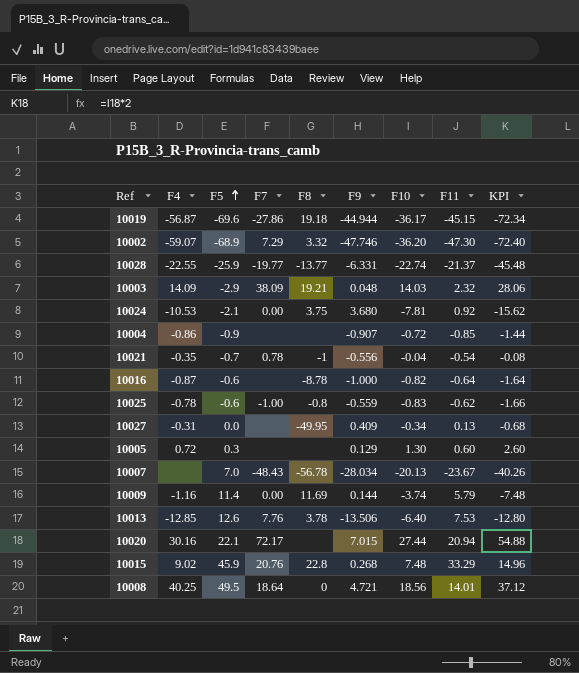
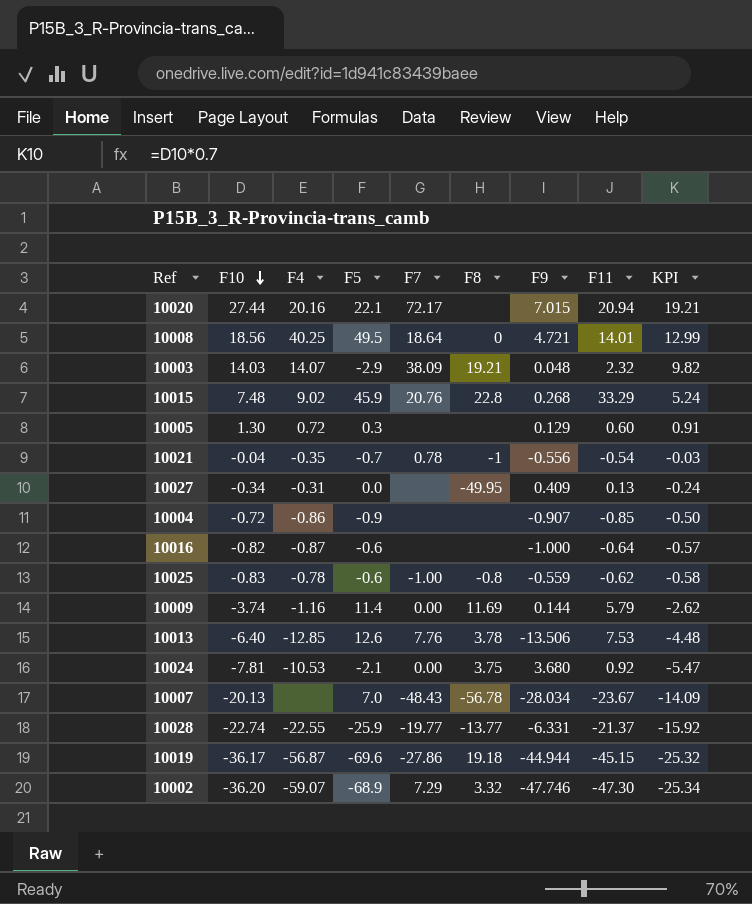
row order: F5 ascending -> F10 descending
column F10 | position: 7 -> 2
column KPI | formula: [F10] * 2 -> [F10] * 0.7
10020 | F4: 30.16 -> 20.16
10003 | F4: 14.09 -> 14.07
10016 | F8: -8.78 -> none

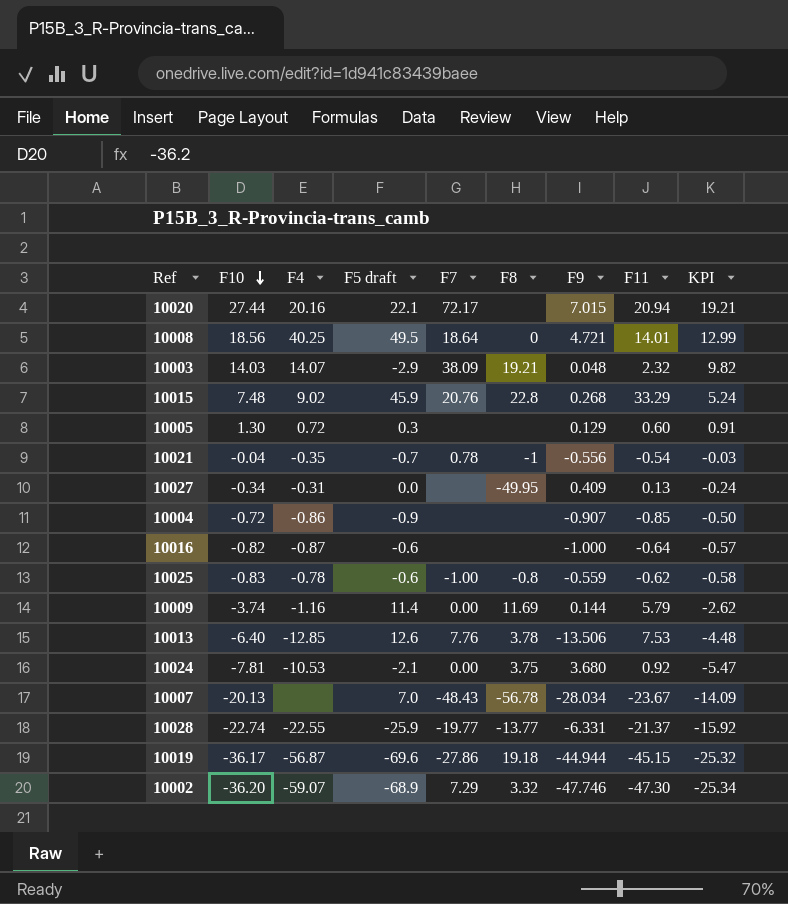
column name: F5 -> F5 draft

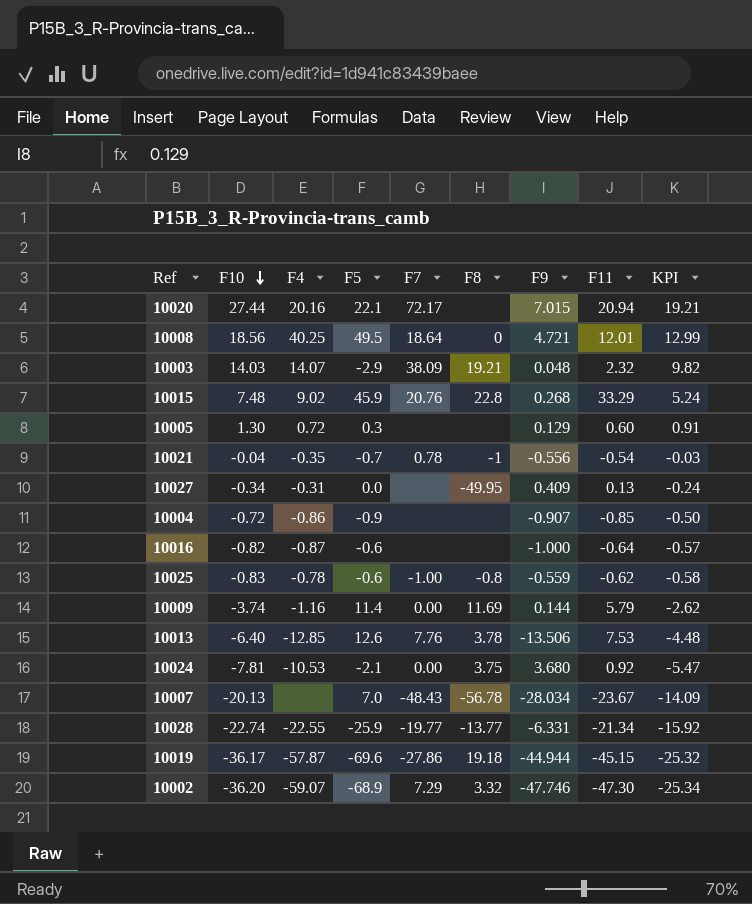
column name: F5 draft -> F5
10008 | F11: 14.01 -> 12.01
10028 | F11: -21.37 -> -21.34
10019 | F4: -56.87 -> -57.87

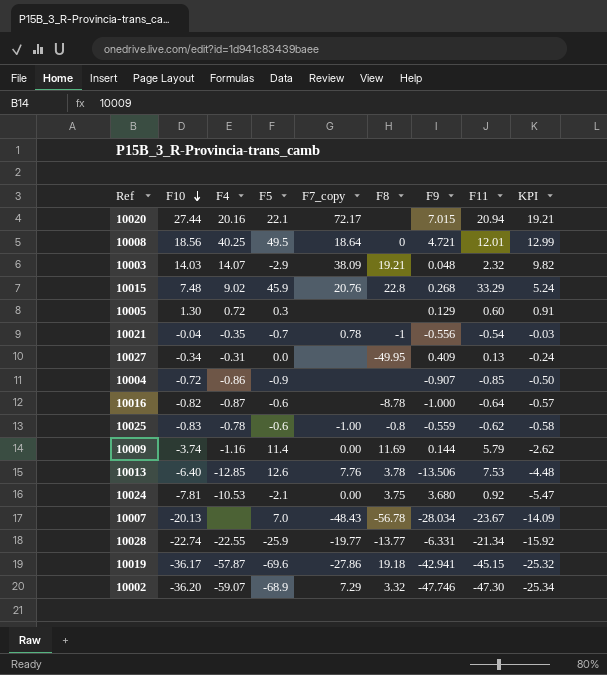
column name: F7 -> F7_copy
10016 | F8: none -> -8.78
10019 | F9: -44.944 -> -42.941

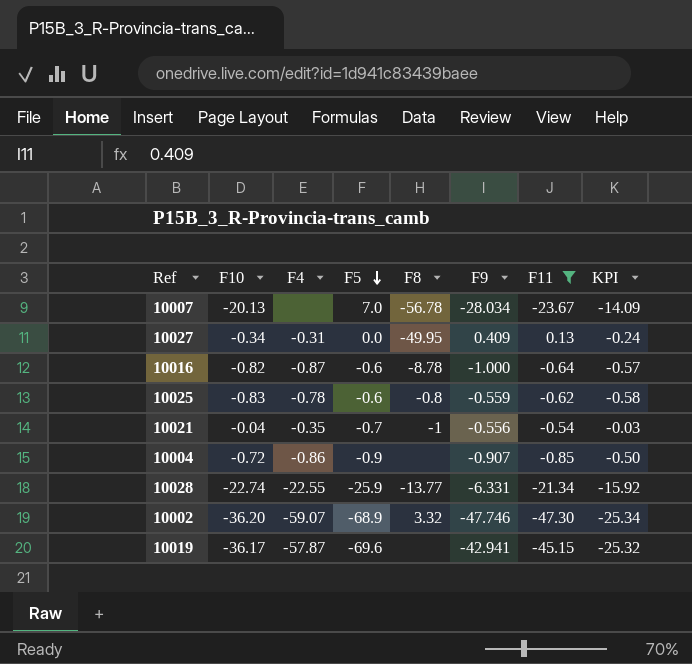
filter: none -> F11 <= 0.13
row order: F10 descending -> F5 descending
column F7_copy | position: 5 -> none
10019 | F8: 19.18 -> none

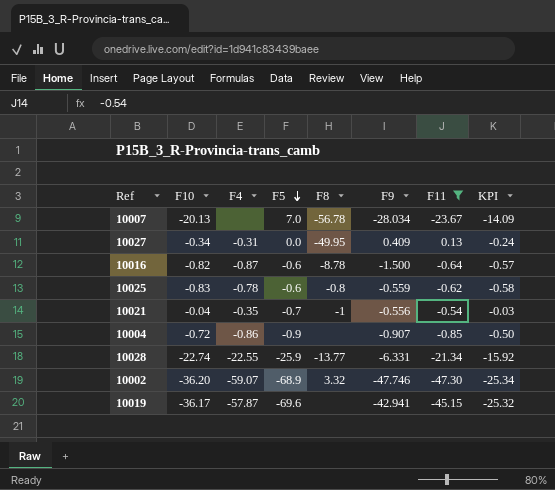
10016 | F9: -1.000 -> -1.500

